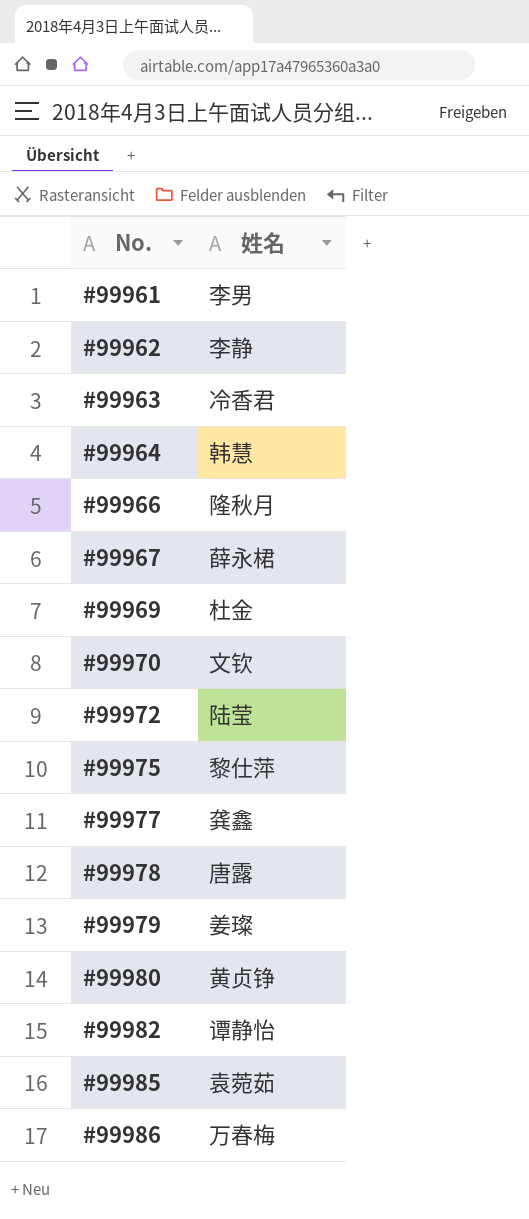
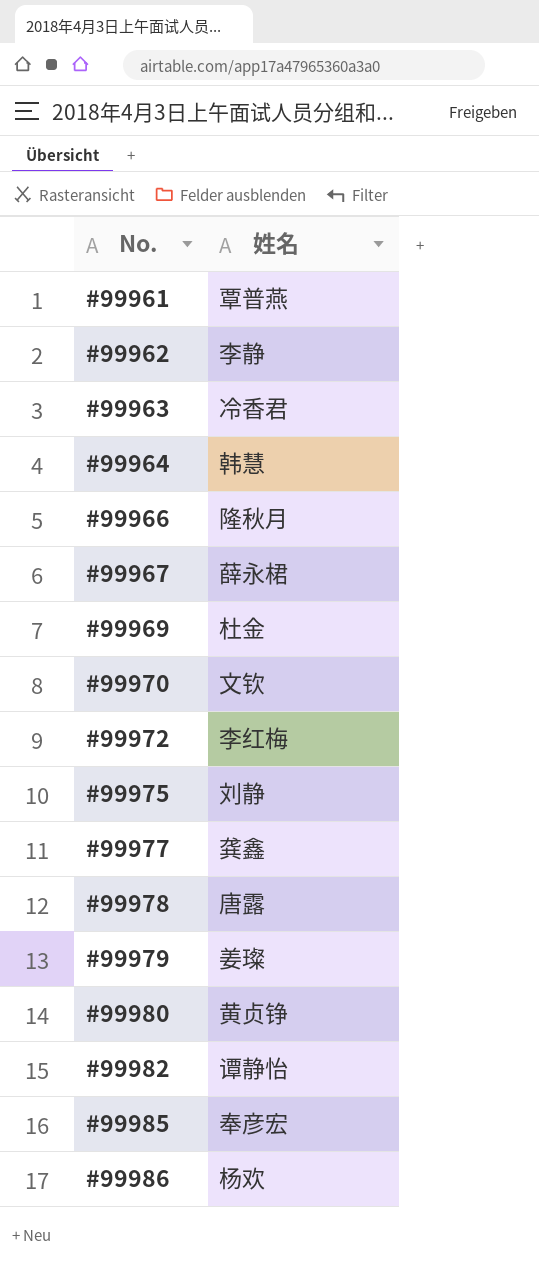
#99961 | 姓名: 李男 -> 覃普燕
#99972 | 姓名: 陆莹 -> 李红梅
#99975 | 姓名: 黎仕萍 -> 刘静
#99985 | 姓名: 袁菀茹 -> 奉彦宏
#99986 | 姓名: 万春梅 -> 杨欢

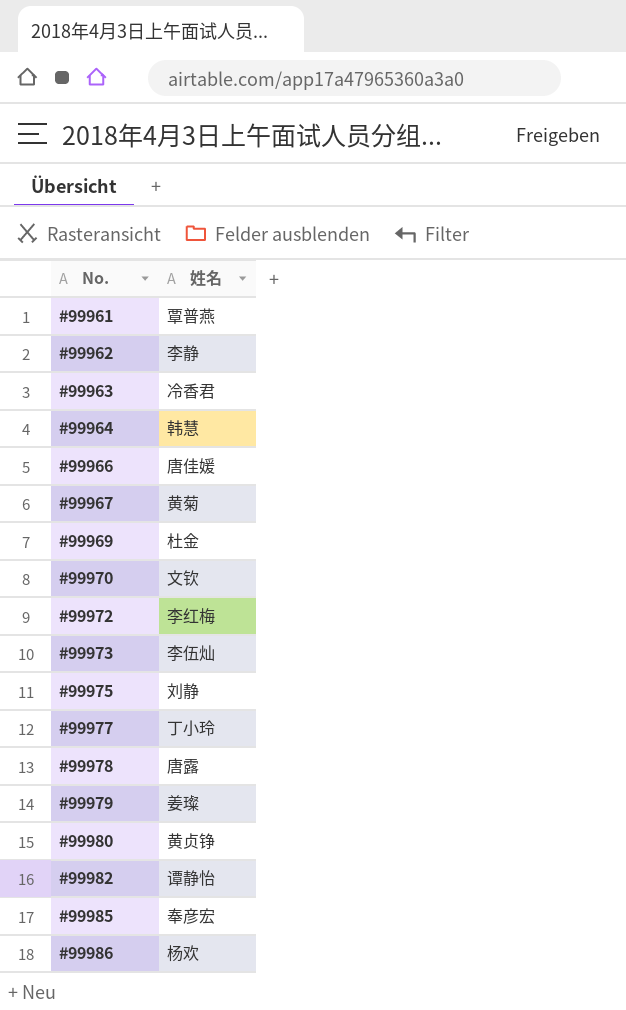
#99966 | 姓名: 隆秋月 -> 唐佳媛
#99967 | 姓名: 薛永桾 -> 黄菊
row #99973: none -> 李伍灿
#99977 | 姓名: 龚鑫 -> 丁小玲

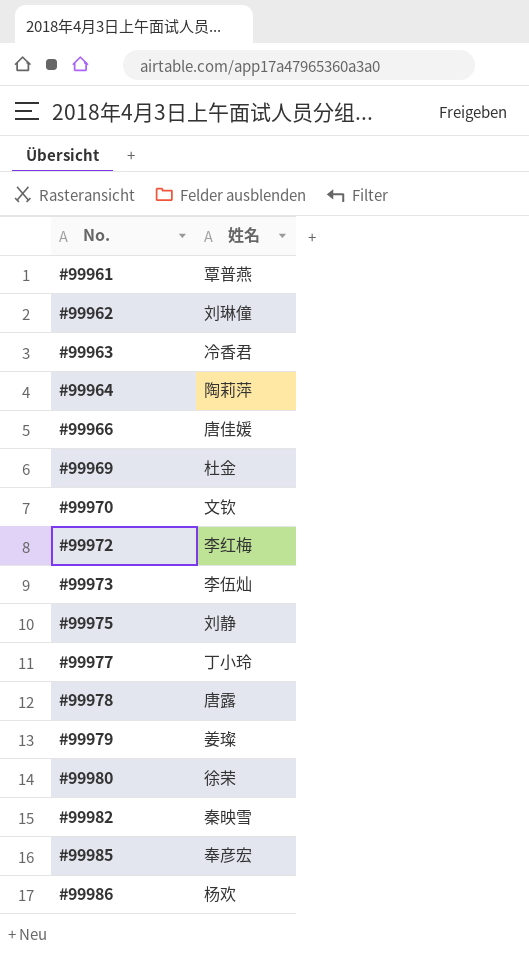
row #99967: 黄菊 -> none
#99962 | 姓名: 李静 -> 刘琳僮
#99964 | 姓名: 韩慧 -> 陶莉萍
#99980 | 姓名: 黄贞铮 -> 徐荣
#99982 | 姓名: 谭静怡 -> 秦映雪

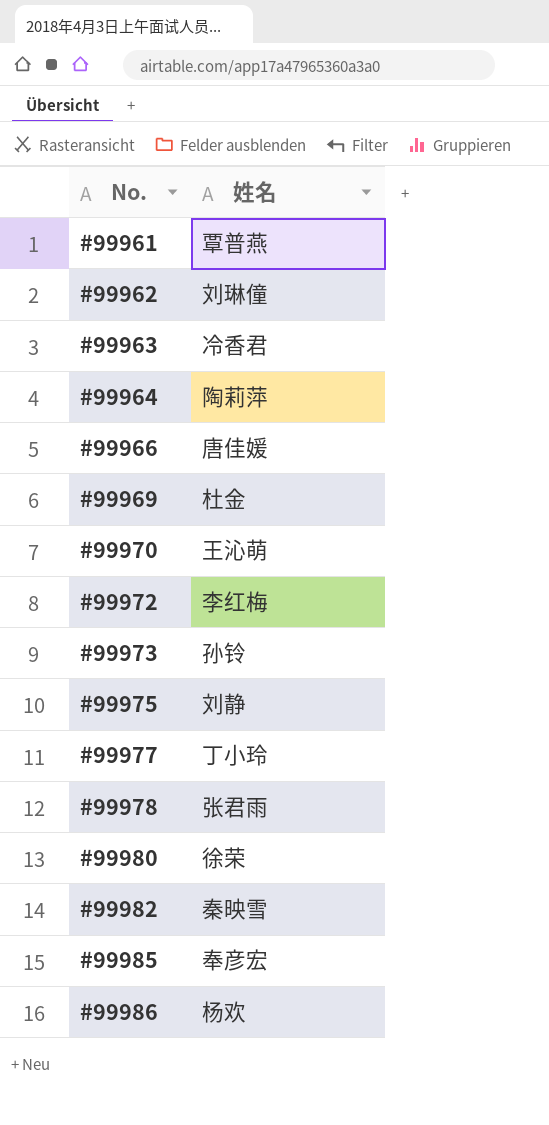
row #99979: 姜璨 -> none
#99970 | 姓名: 文钦 -> 王沁萌
#99973 | 姓名: 李伍灿 -> 孙铃
#99978 | 姓名: 唐露 -> 张君雨

